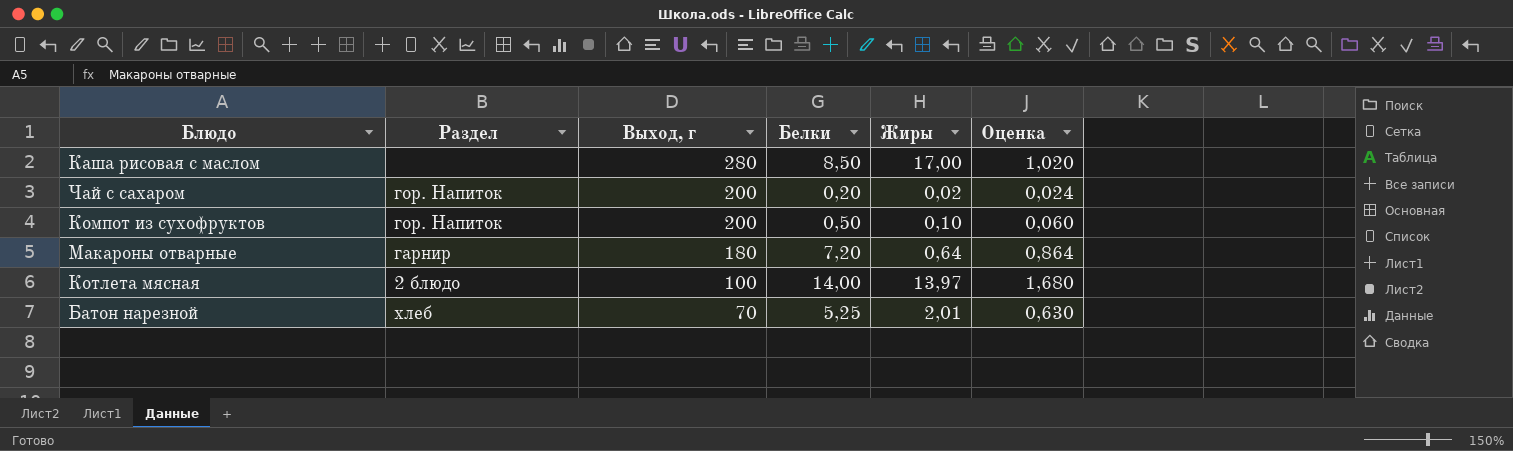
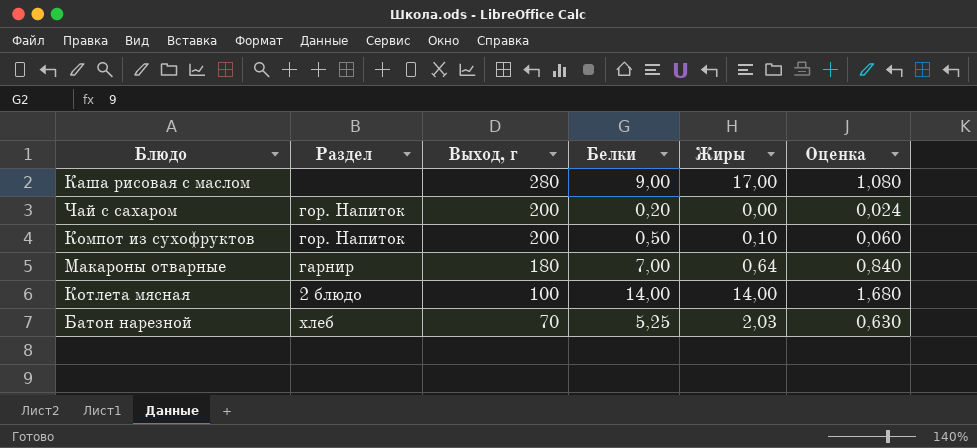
Каша рисовая с маслом | Белки: 8,50 -> 9,00
Каша рисовая с маслом | Оценка: 1,020 -> 1,080
Чай с сахаром | Жиры: 0,02 -> 0,00
Макароны отварные | Белки: 7,20 -> 7,00
Макароны отварные | Оценка: 0,864 -> 0,840
Котлета мясная | Жиры: 13,97 -> 14,00
Батон нарезной | Жиры: 2,01 -> 2,03

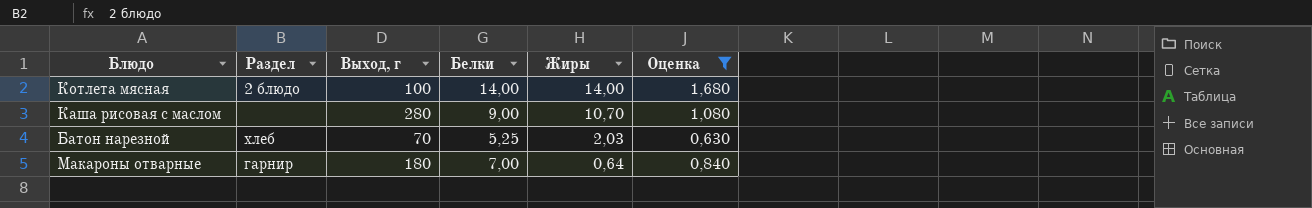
filter: none -> Оценка >= 0,630
row order: Выход, г descending -> Жиры descending
Каша рисовая с маслом | Жиры: 17,00 -> 10,70

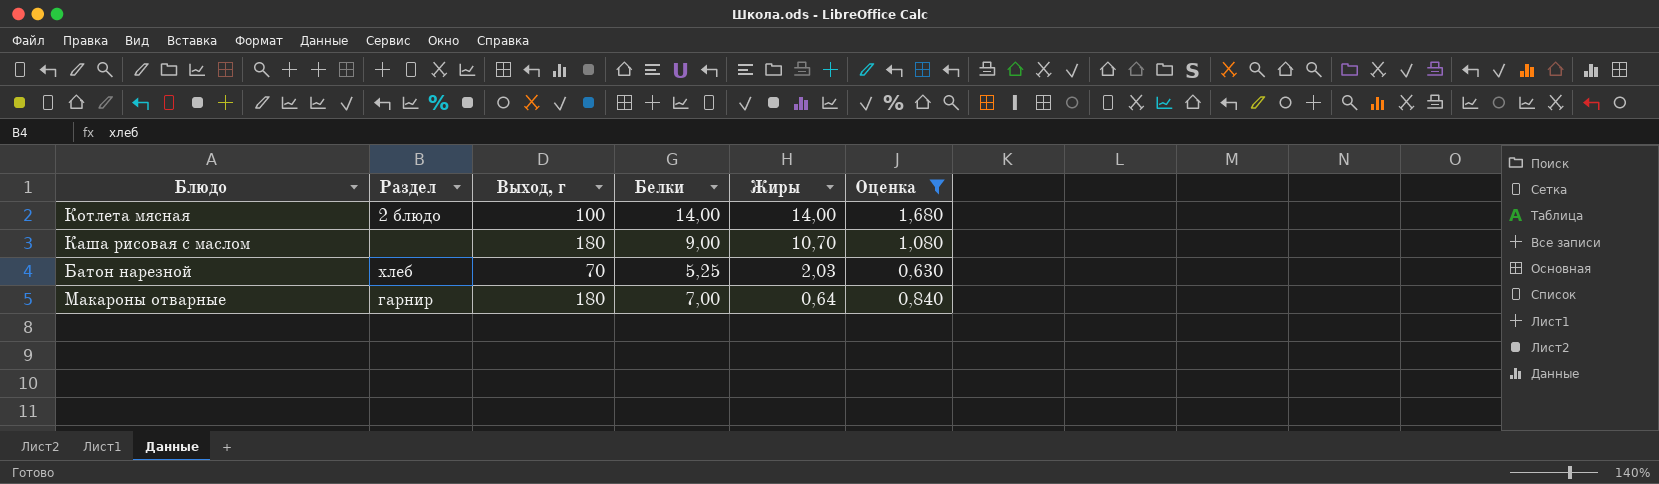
Каша рисовая с маслом | Выход, г: 280 -> 180

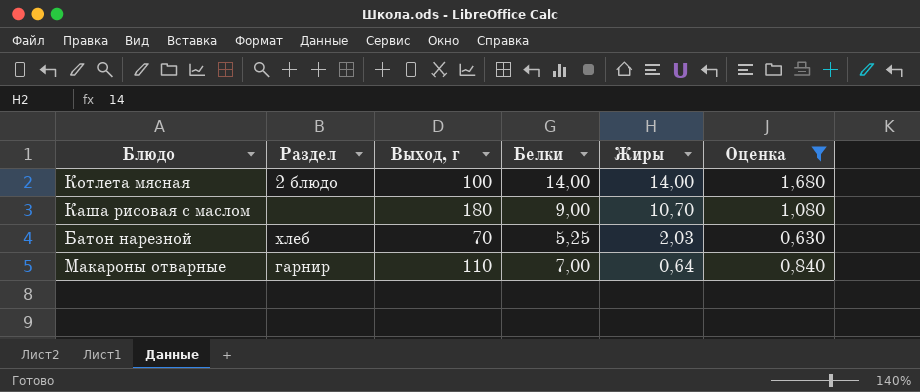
Макароны отварные | Выход, г: 180 -> 110

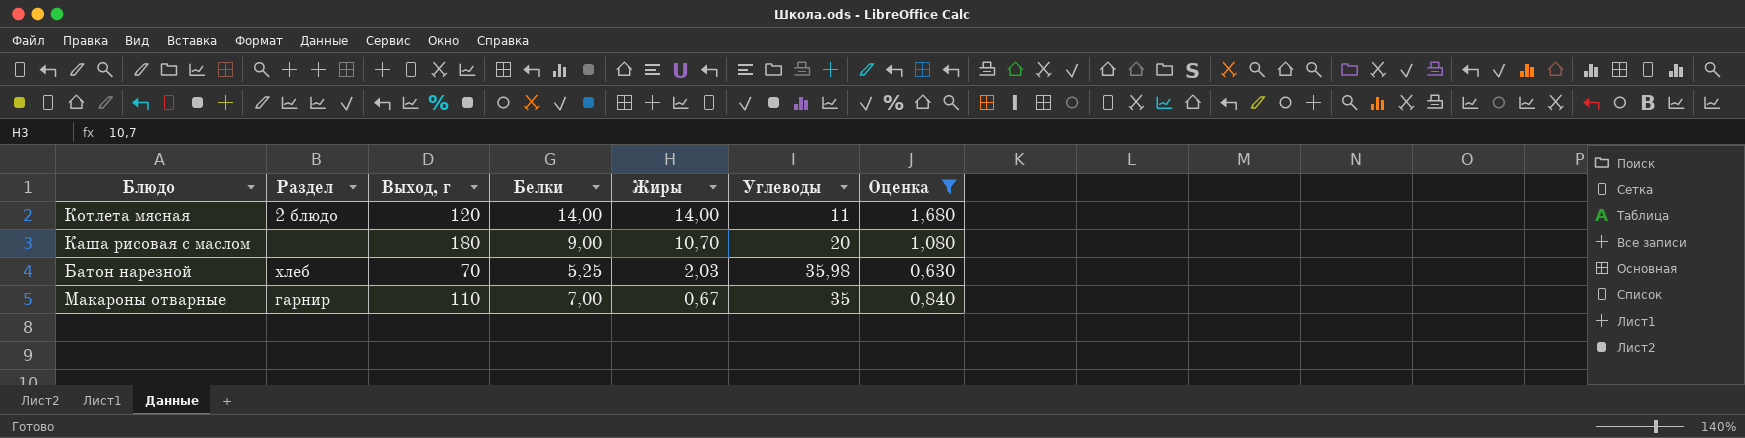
column Углеводы | position: none -> 6
Котлета мясная | Выход, г: 100 -> 120
Макароны отварные | Жиры: 0,64 -> 0,67

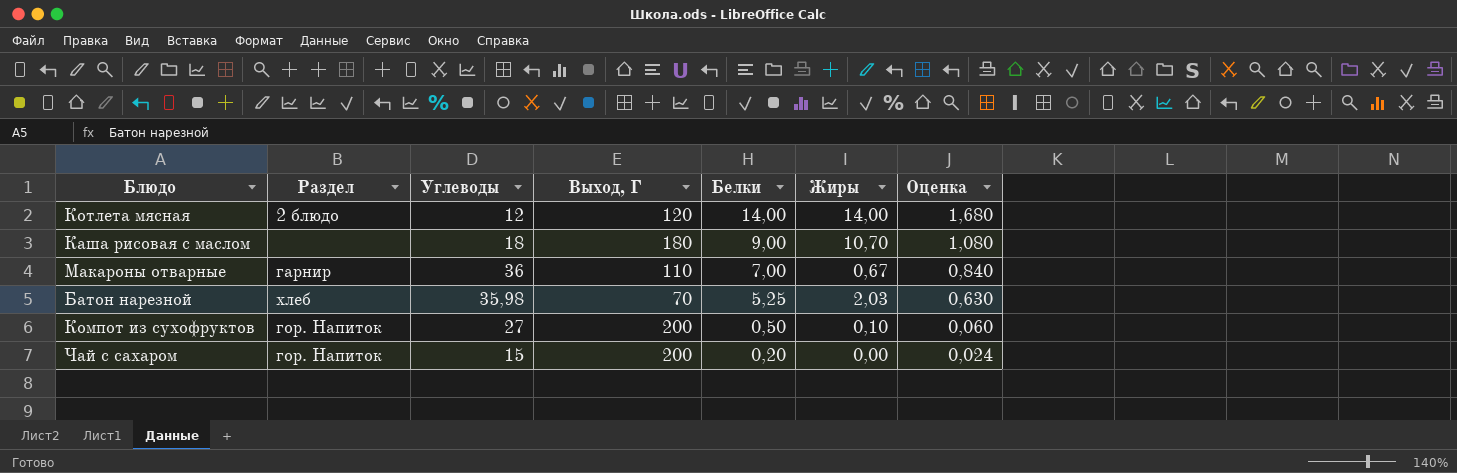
filter: Оценка >= 0,630 -> none
row order: Жиры descending -> Белки descending
column Углеводы | position: 6 -> 3
column name: Выход, г -> Выход, Г
Котлета мясная | Углеводы: 11 -> 12
Каша рисовая с маслом | Углеводы: 20 -> 18
Макароны отварные | Углеводы: 35 -> 36

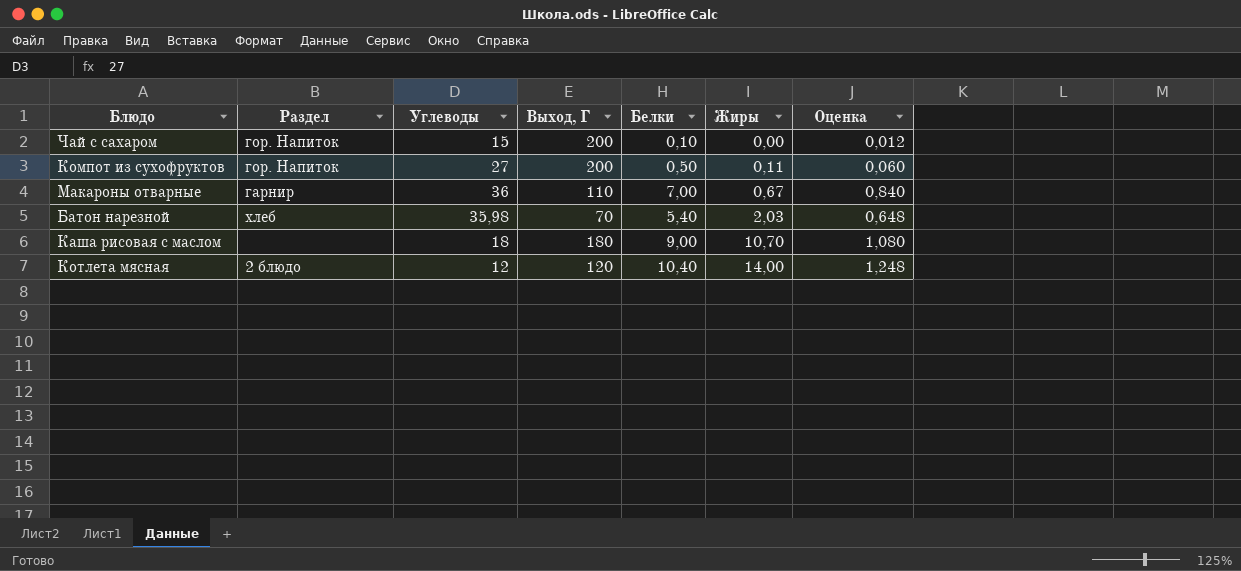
row order: Белки descending -> Жиры ascending
Чай с сахаром | Белки: 0,20 -> 0,10
Чай с сахаром | Оценка: 0,024 -> 0,012
Компот из сухофруктов | Жиры: 0,10 -> 0,11
Батон нарезной | Белки: 5,25 -> 5,40
Батон нарезной | Оценка: 0,630 -> 0,648
Котлета мясная | Белки: 14,00 -> 10,40
Котлета мясная | Оценка: 1,680 -> 1,248

